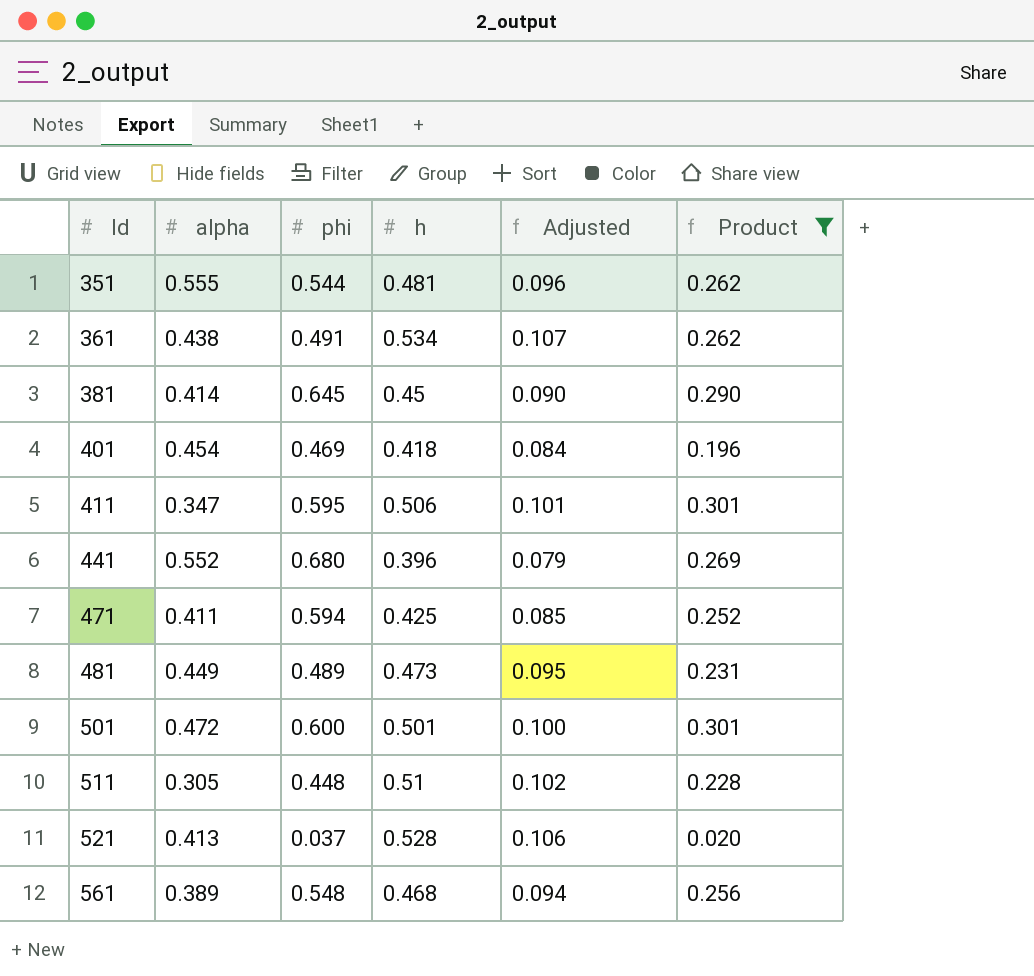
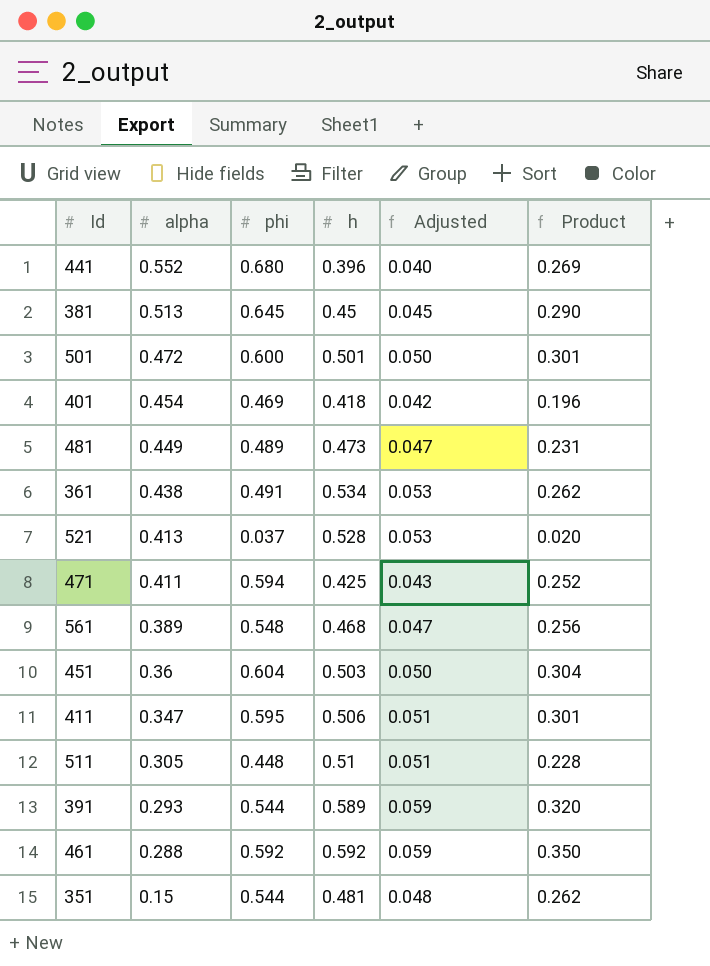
filter: Product <= 0.301 -> none
row order: Id ascending -> alpha descending
column Adjusted | formula: [h] * 0.2 -> [h] * 0.1
381 | alpha: 0.414 -> 0.513
351 | alpha: 0.555 -> 0.15

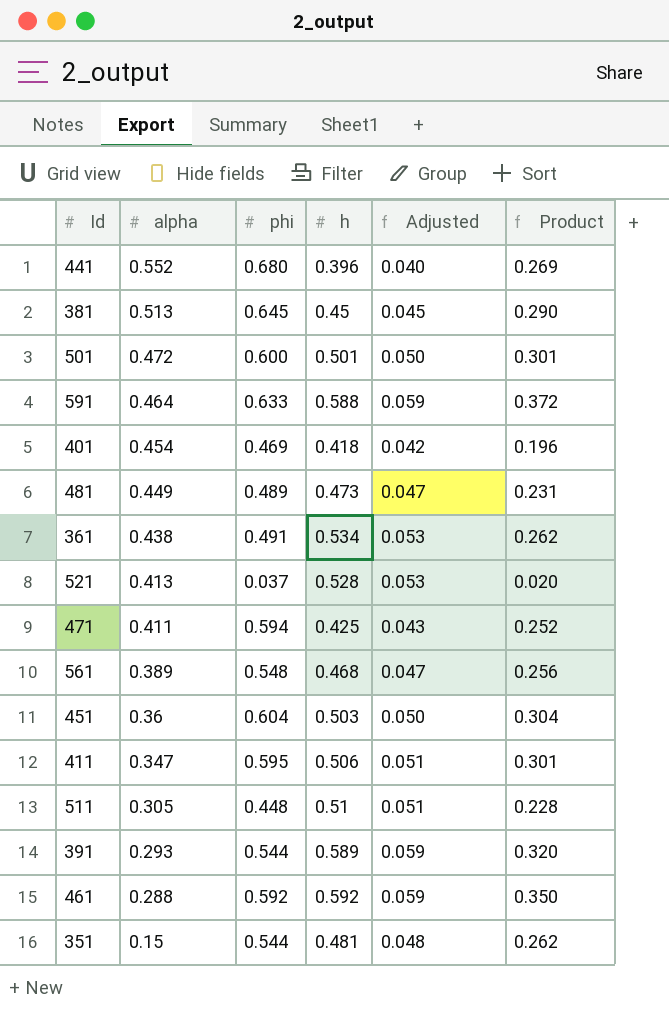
row 591: none -> 0.464 | 0.633 | 0.588 | 0.059 | 0.372

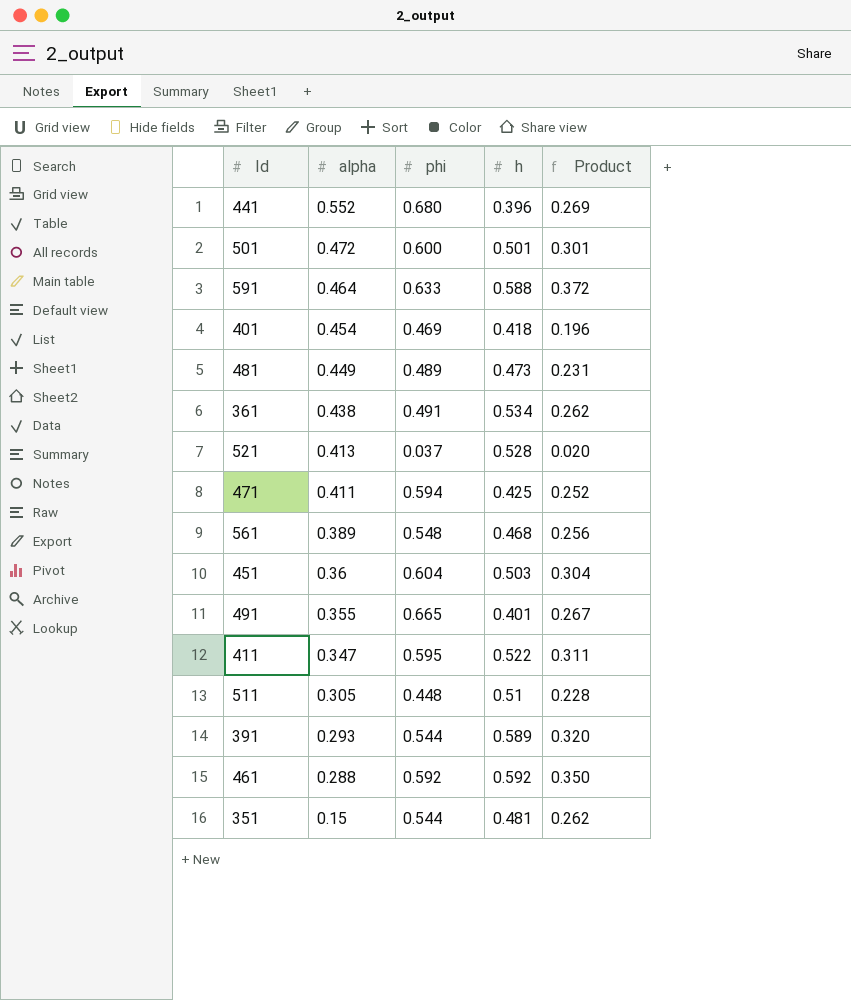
column Adjusted | formula: [h] * 0.1 -> none
row 381: 0.513 | 0.645 | 0.45 | 0.045 | 0.290 -> none
row 491: none -> 0.355 | 0.665 | 0.401 | 0.267
411 | h: 0.506 -> 0.522
411 | Product: 0.301 -> 0.311

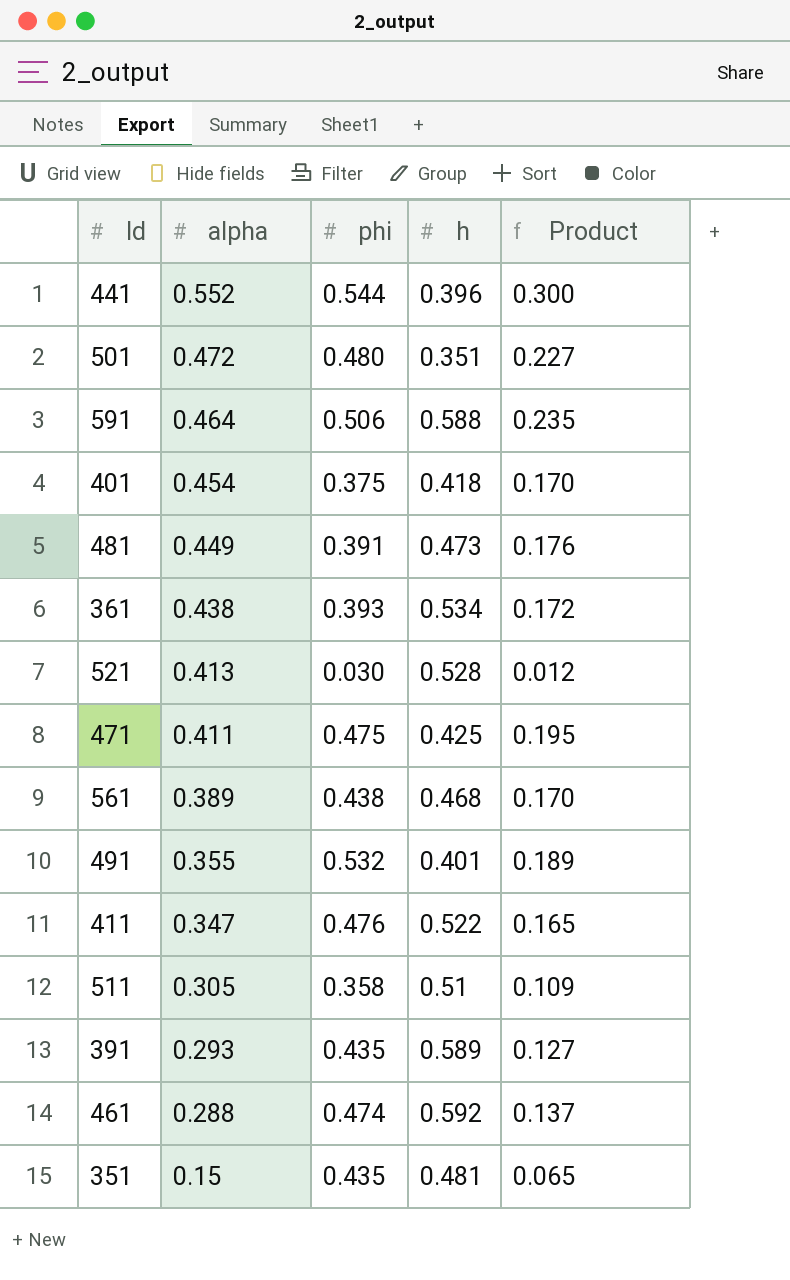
column Product | formula: [phi] * [h] -> [alpha] * [phi]
row 451: 0.36 | 0.604 | 0.503 | 0.304 -> none
441 | phi: 0.680 -> 0.544
501 | phi: 0.600 -> 0.480
501 | h: 0.501 -> 0.351
591 | phi: 0.633 -> 0.506
401 | phi: 0.469 -> 0.375
481 | phi: 0.489 -> 0.391
361 | phi: 0.491 -> 0.393
521 | phi: 0.037 -> 0.030
471 | phi: 0.594 -> 0.475
561 | phi: 0.548 -> 0.438
491 | phi: 0.665 -> 0.532
411 | phi: 0.595 -> 0.476
511 | phi: 0.448 -> 0.358
391 | phi: 0.544 -> 0.435
461 | phi: 0.592 -> 0.474
351 | phi: 0.544 -> 0.435

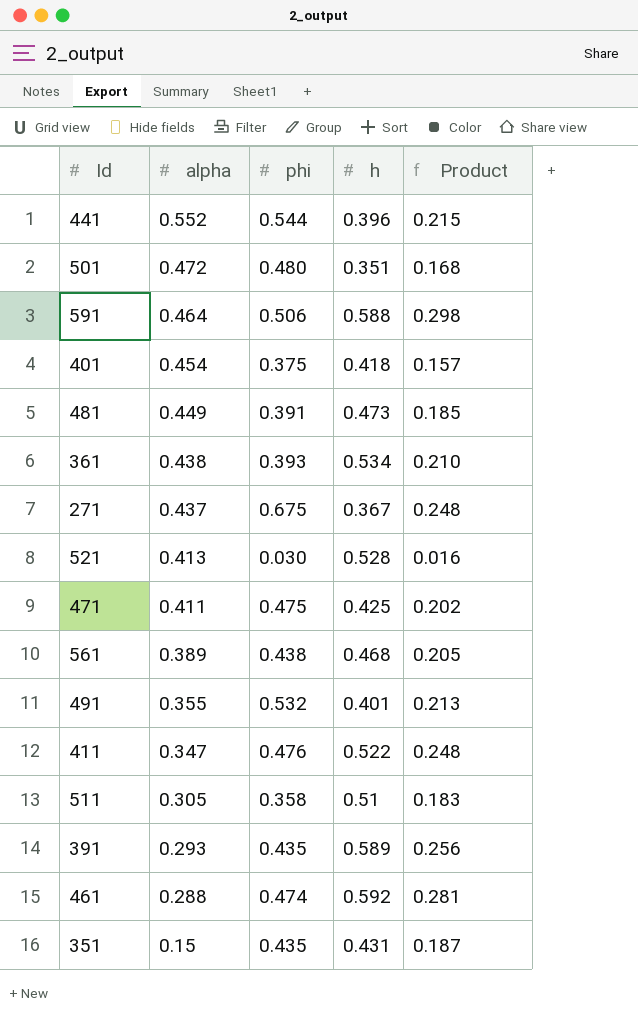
column Product | formula: [alpha] * [phi] -> [phi] * [h]
row 271: none -> 0.437 | 0.675 | 0.367 | 0.248
351 | h: 0.481 -> 0.431

